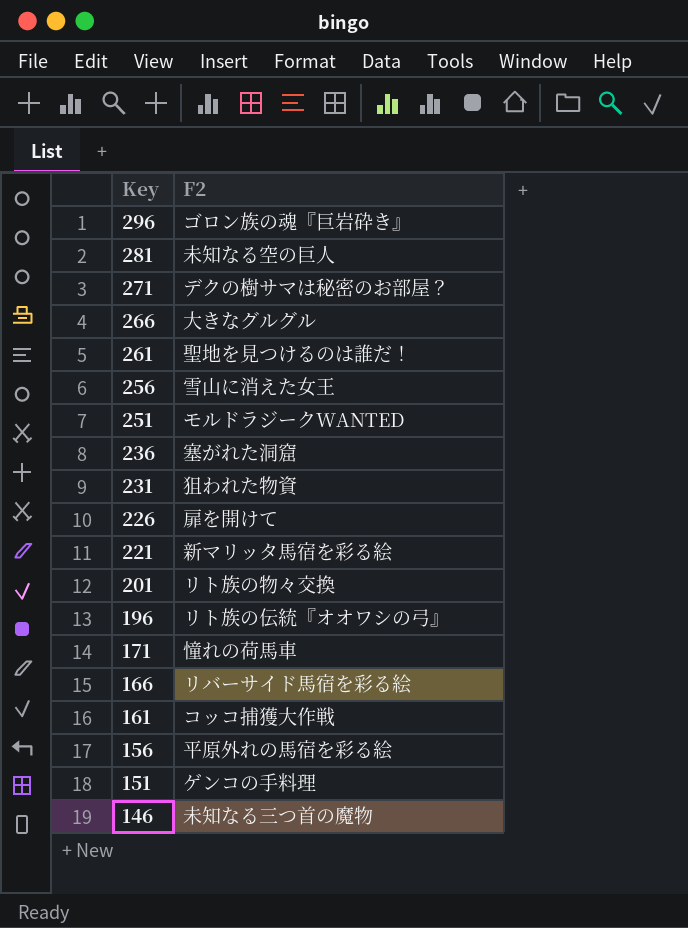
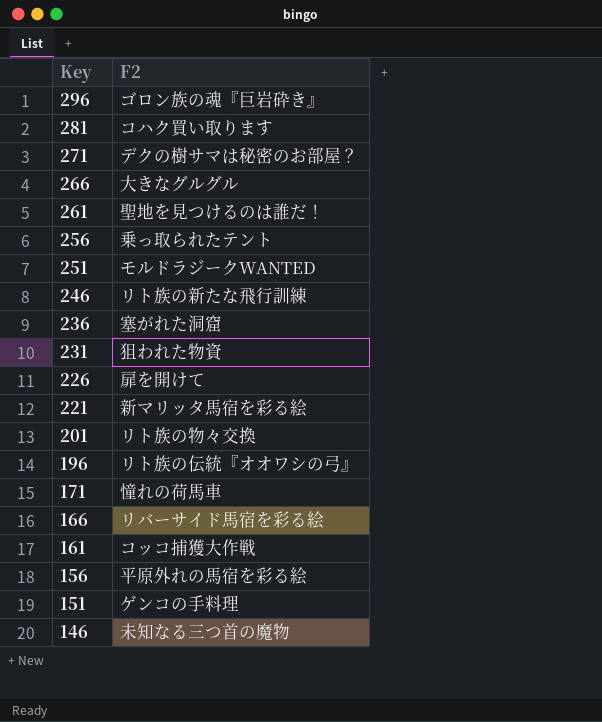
281 | F2: 未知なる空の巨人 -> コハク買い取ります
256 | F2: 雪山に消えた女王 -> 乗っ取られたテント
row 246: none -> リト族の新たな飛行訓練

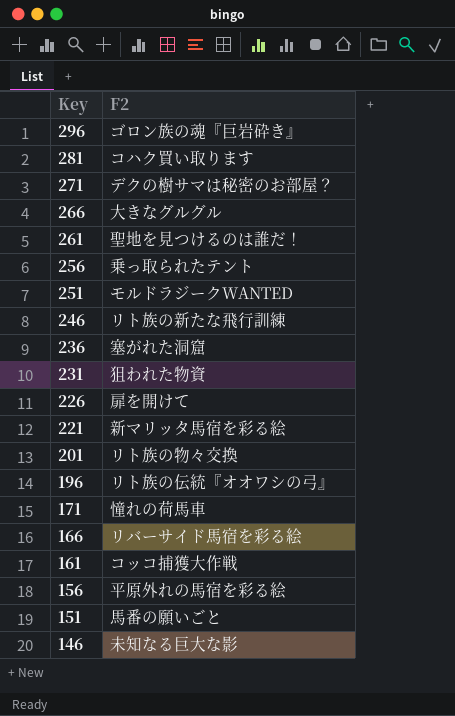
151 | F2: ゲンコの手料理 -> 馬番の願いごと
146 | F2: 未知なる三つ首の魔物 -> 未知なる巨大な影

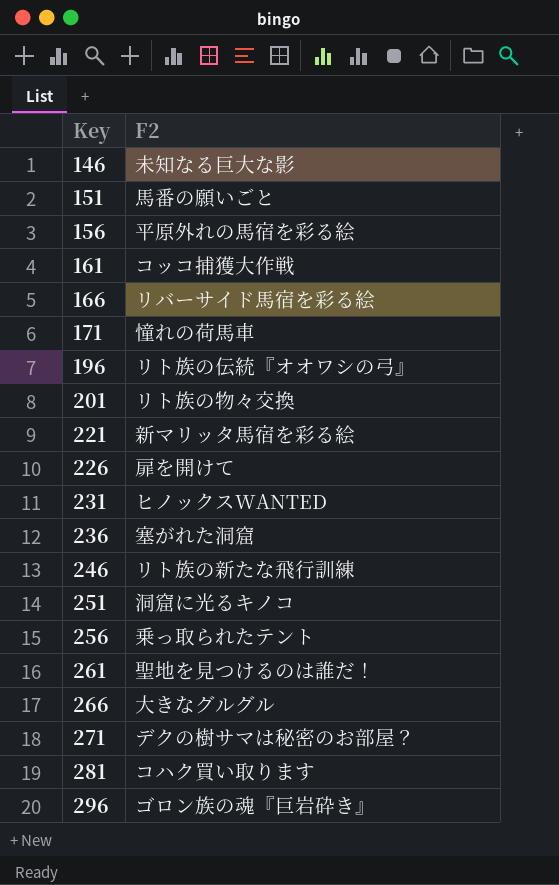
row order: Key descending -> Key ascending
231 | F2: 狙われた物資 -> ヒノックスWANTED
251 | F2: モルドラジークWANTED -> 洞窟に光るキノコ

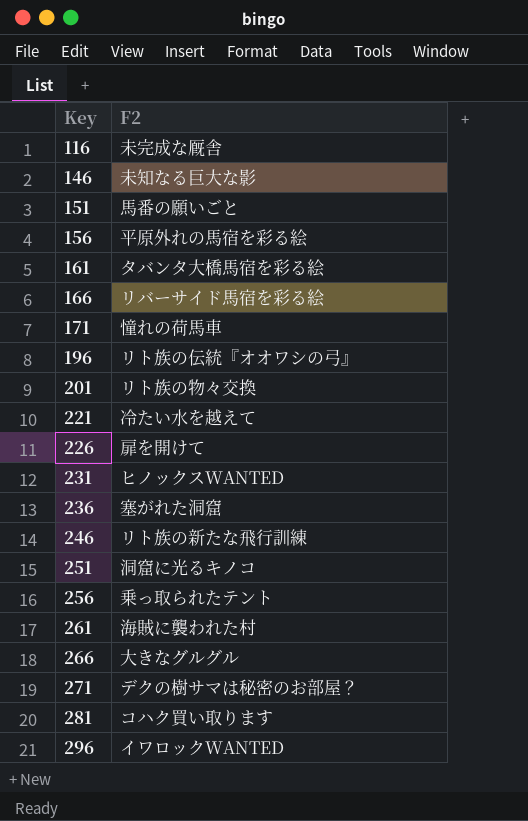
row 116: none -> 未完成な厩舎
161 | F2: コッコ捕獲大作戦 -> タバンタ大橋馬宿を彩る絵
221 | F2: 新マリッタ馬宿を彩る絵 -> 冷たい水を越えて
261 | F2: 聖地を見つけるのは誰だ！ -> 海賊に襲われた村
296 | F2: ゴロン族の魂『巨岩砕き』 -> イワロックWANTED

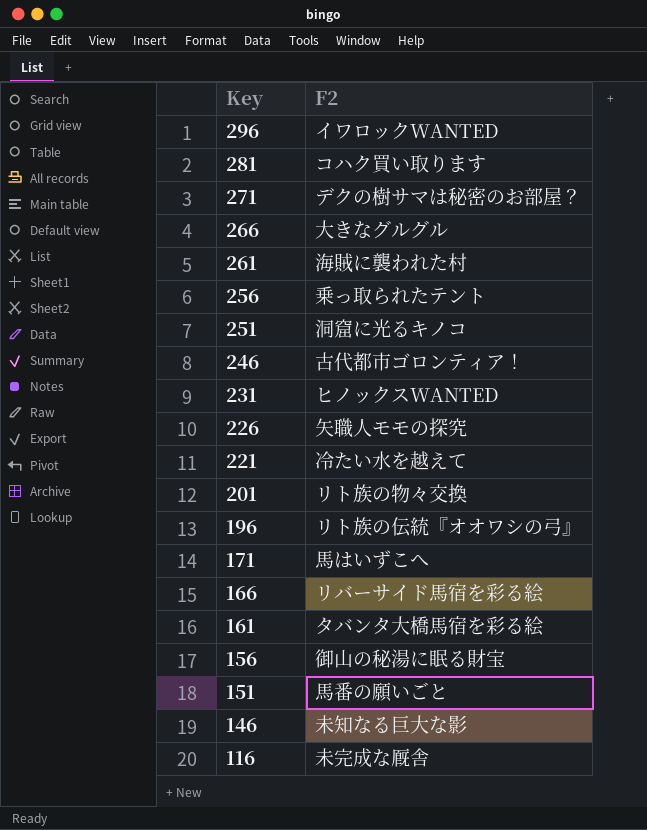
row order: Key ascending -> Key descending
row 236: 塞がれた洞窟 -> none
246 | F2: リト族の新たな飛行訓練 -> 古代都市ゴロンティア！
226 | F2: 扉を開けて -> 矢職人モモの探究
171 | F2: 憧れの荷馬車 -> 馬はいずこへ
156 | F2: 平原外れの馬宿を彩る絵 -> 御山の秘湯に眠る財宝

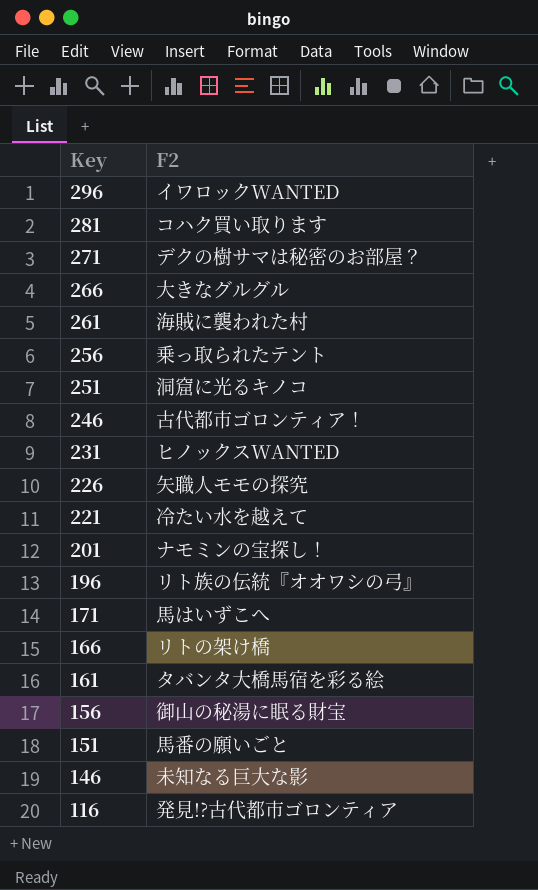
201 | F2: リト族の物々交換 -> ナモミンの宝探し！
166 | F2: リバーサイド馬宿を彩る絵 -> リトの架け橋
116 | F2: 未完成な厩舎 -> 発見!?古代都市ゴロンティア

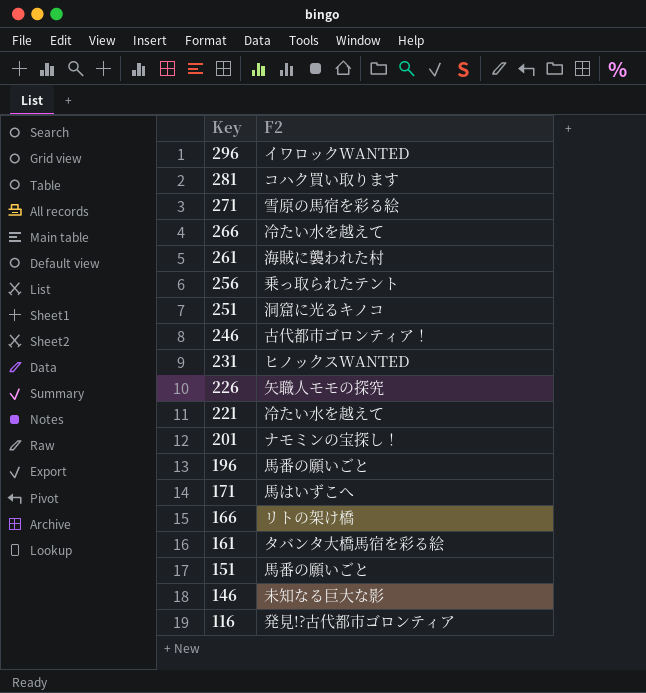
row 156: 御山の秘湯に眠る財宝 -> none
271 | F2: デクの樹サマは秘密のお部屋？ -> 雪原の馬宿を彩る絵
266 | F2: 大きなグルグル -> 冷たい水を越えて
196 | F2: リト族の伝統『オオワシの弓』 -> 馬番の願いごと

